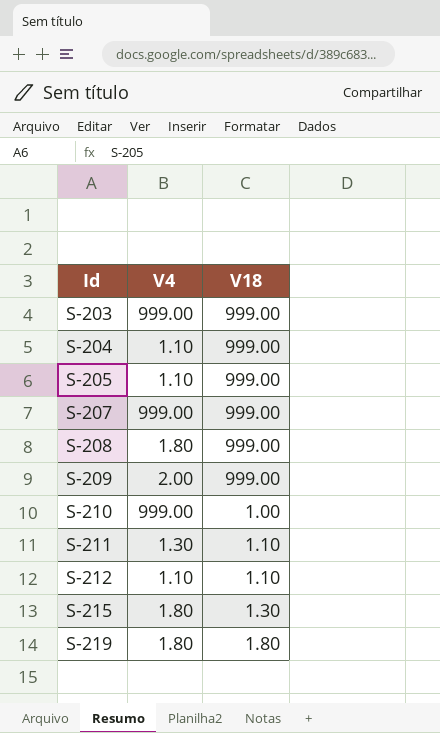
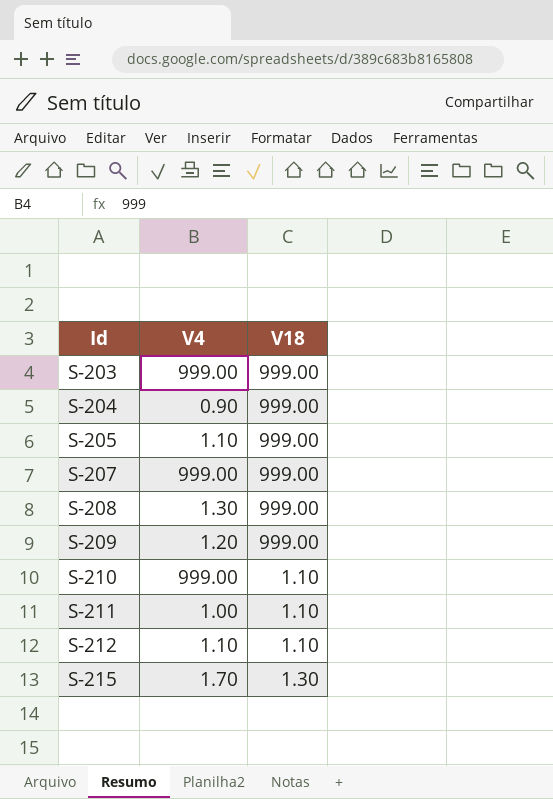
row S-219: 1.80 | 1.80 -> none
S-204 | V4: 1.10 -> 0.90
S-208 | V4: 1.80 -> 1.30
S-209 | V4: 2.00 -> 1.20
S-210 | V18: 1.00 -> 1.10
S-211 | V4: 1.30 -> 1.00
S-215 | V4: 1.80 -> 1.70

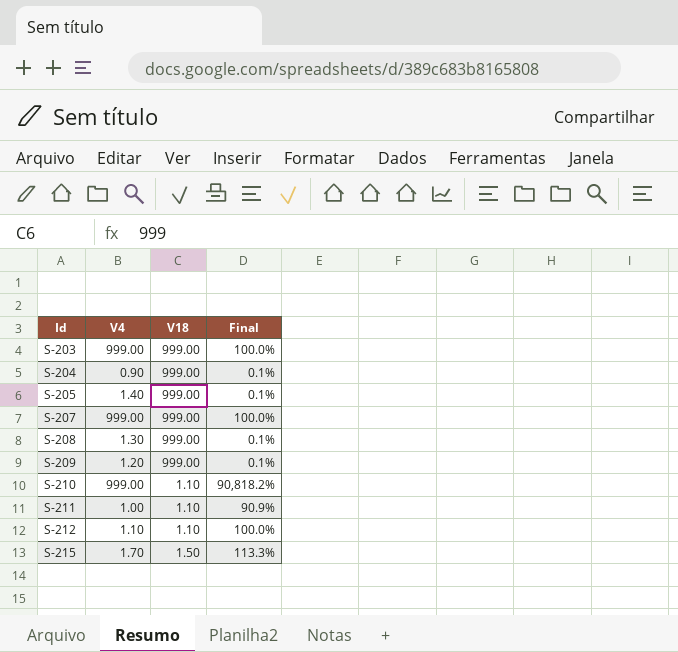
column Final | formula: none -> [V4] / [V18]
S-205 | V4: 1.10 -> 1.40
S-215 | V18: 1.30 -> 1.50

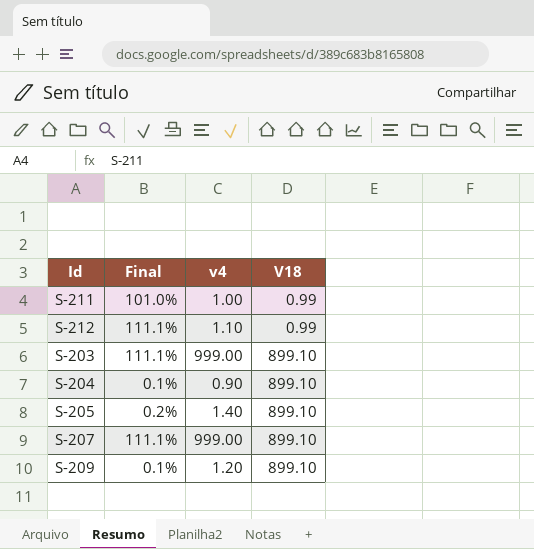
row order: Id ascending -> V18 ascending
column Final | position: 4 -> 2
column name: V4 -> v4
row S-208: 1.30 | 999.00 | 0.1% -> none
row S-210: 999.00 | 1.10 | 90,818.2% -> none
row S-215: 1.70 | 1.50 | 113.3% -> none
S-211 | Final: 90.9% -> 101.0%
S-211 | V18: 1.10 -> 0.99
S-212 | Final: 100.0% -> 111.1%
S-212 | V18: 1.10 -> 0.99
S-203 | Final: 100.0% -> 111.1%
S-203 | V18: 999.00 -> 899.10
S-204 | V18: 999.00 -> 899.10
S-205 | Final: 0.1% -> 0.2%
S-205 | V18: 999.00 -> 899.10
S-207 | Final: 100.0% -> 111.1%
S-207 | V18: 999.00 -> 899.10
S-209 | V18: 999.00 -> 899.10

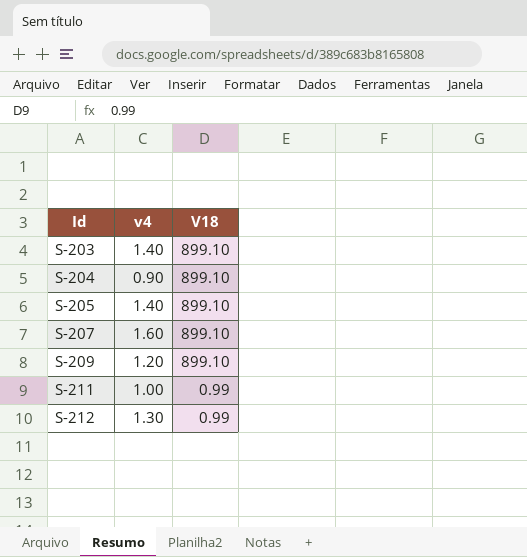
row order: V18 ascending -> Id ascending
column Final | formula: [v4] / [V18] -> none
S-203 | v4: 999.00 -> 1.40
S-207 | v4: 999.00 -> 1.60
S-212 | v4: 1.10 -> 1.30

